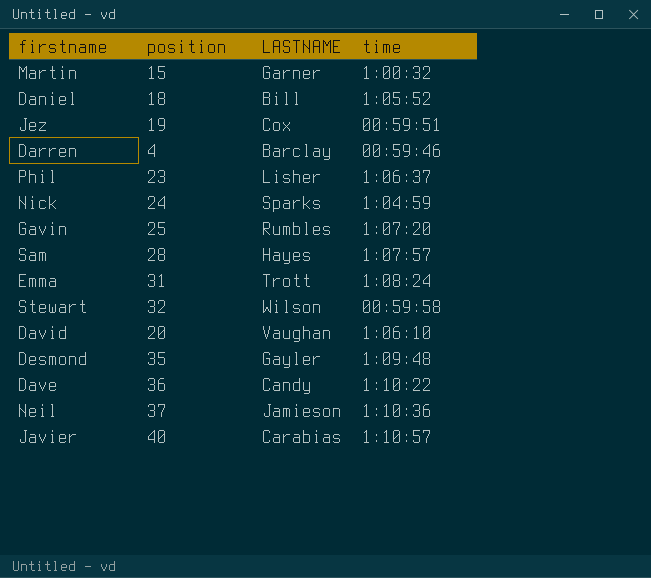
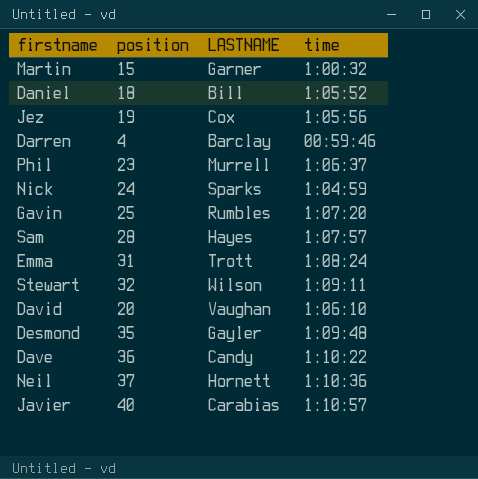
Jez | time: 00:59:51 -> 1:05:56
Phil | LASTNAME: Lisher -> Murrell
Stewart | time: 00:59:58 -> 1:09:11
Neil | LASTNAME: Jamieson -> Hornett

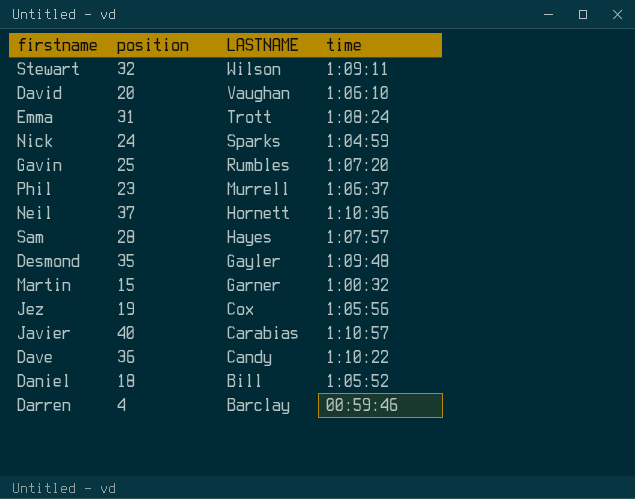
row order: none -> LASTNAME descending

